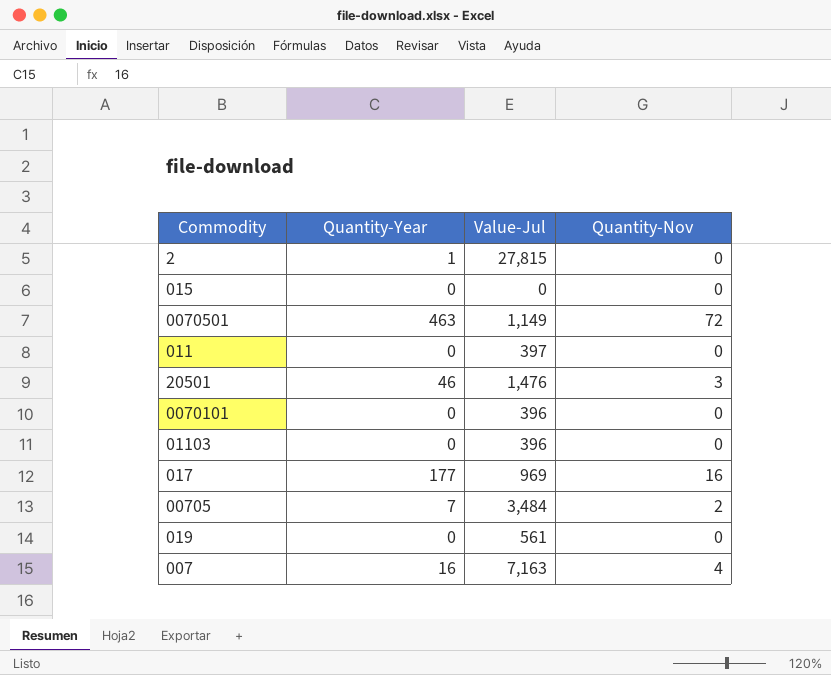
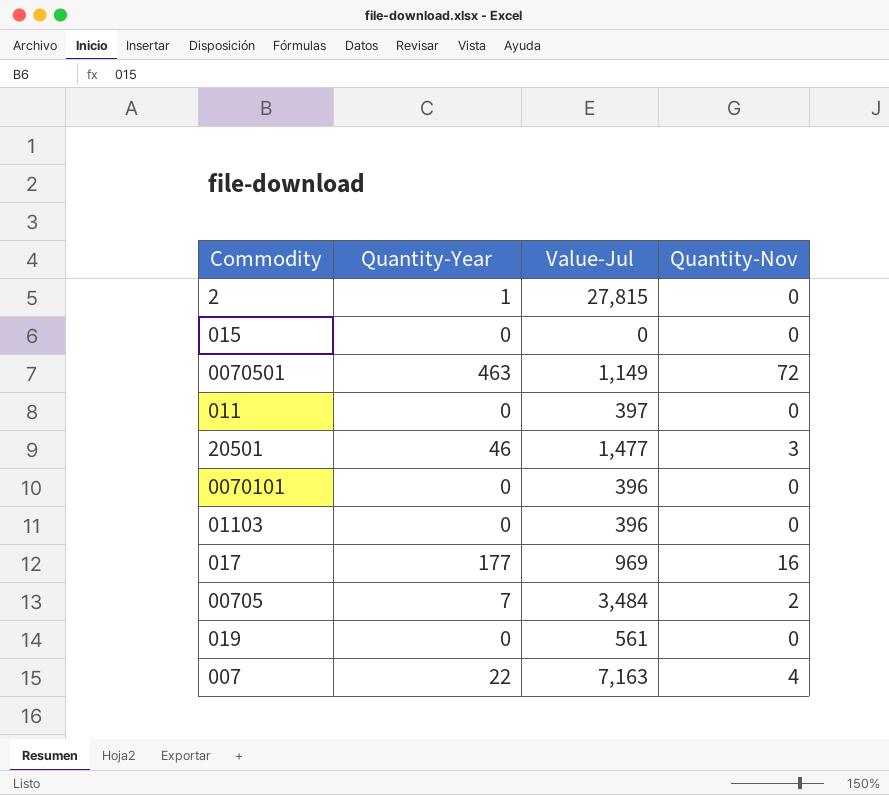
20501 | Value-Jul: 1,476 -> 1,477
007 | Quantity-Year: 16 -> 22

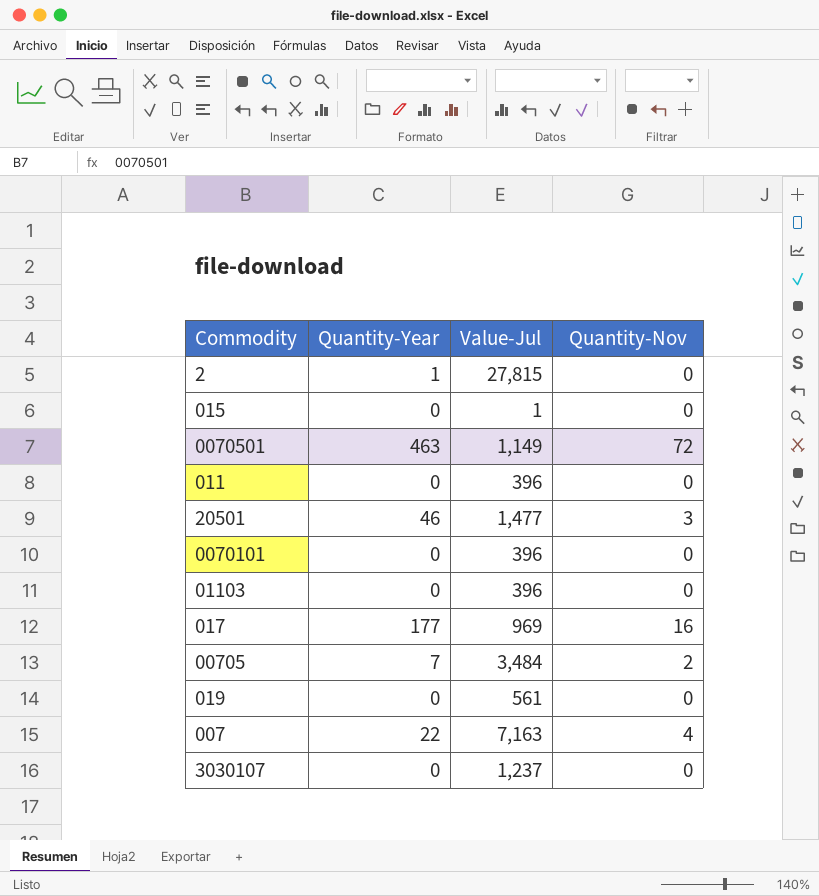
015 | Value-Jul: 0 -> 1
011 | Value-Jul: 397 -> 396
row 3030107: none -> 0 | 1,237 | 0

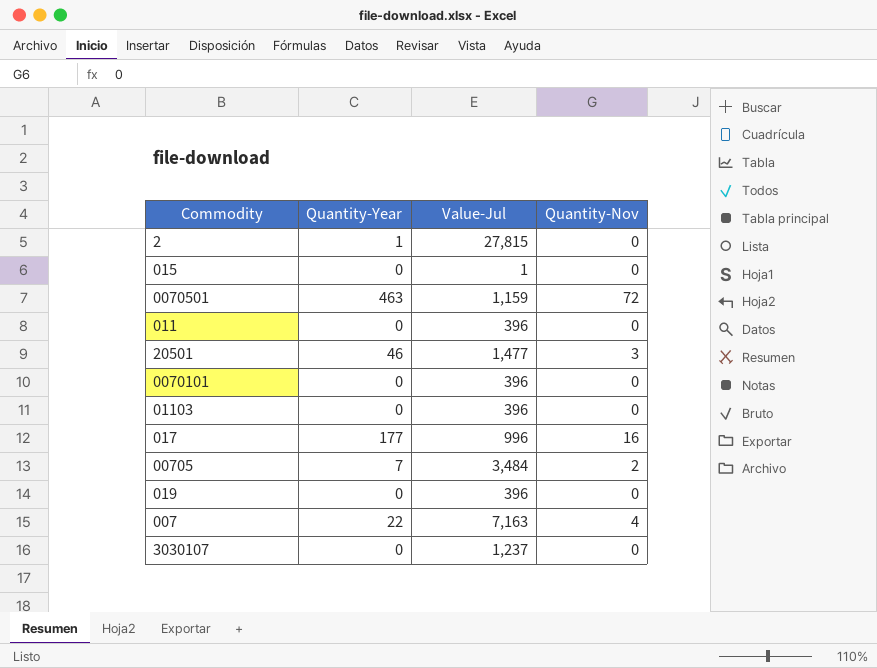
0070501 | Value-Jul: 1,149 -> 1,159
017 | Value-Jul: 969 -> 996
019 | Value-Jul: 561 -> 396

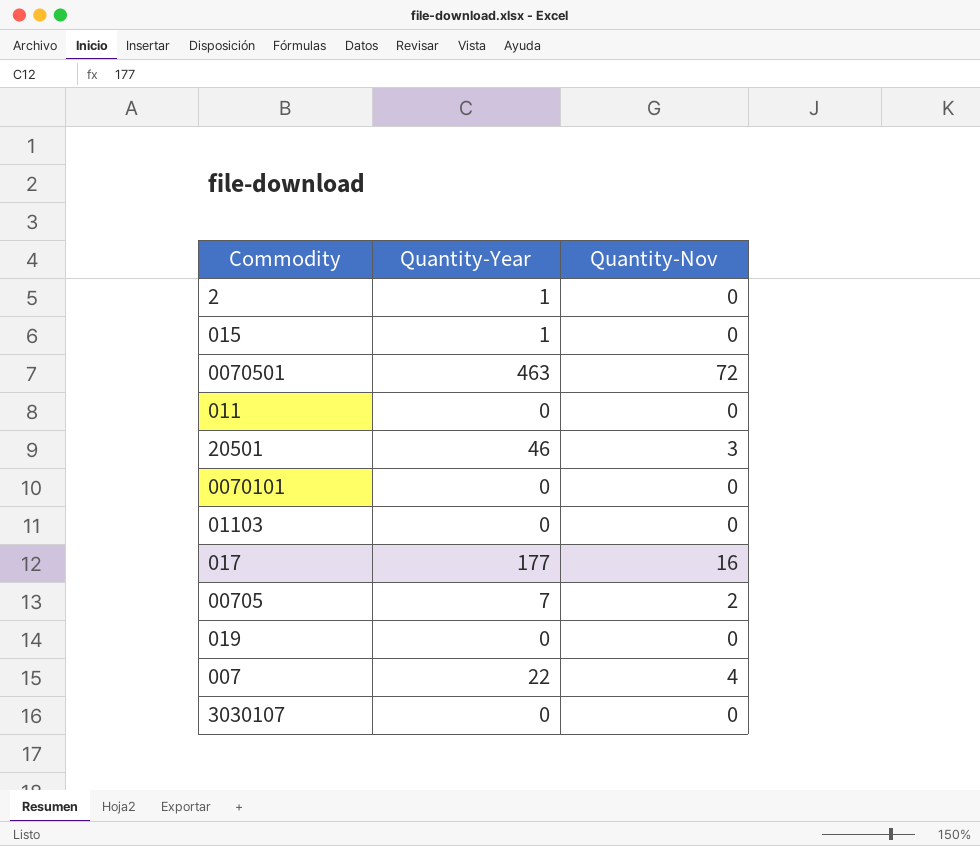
column Value-Jul | position: 3 -> none
015 | Quantity-Year: 0 -> 1

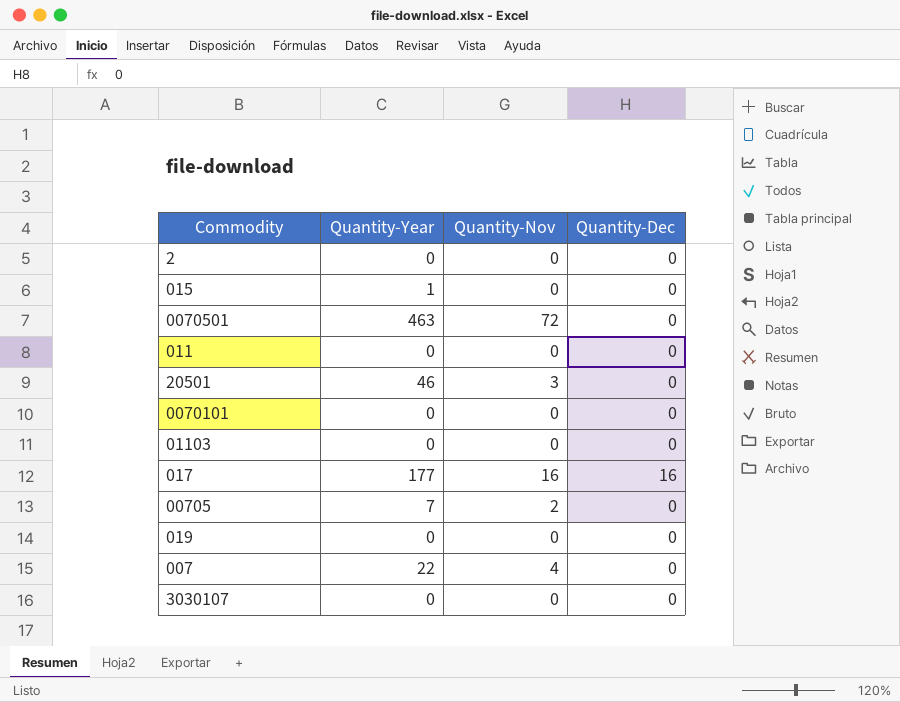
column Quantity-Dec | position: none -> 4
2 | Quantity-Year: 1 -> 0

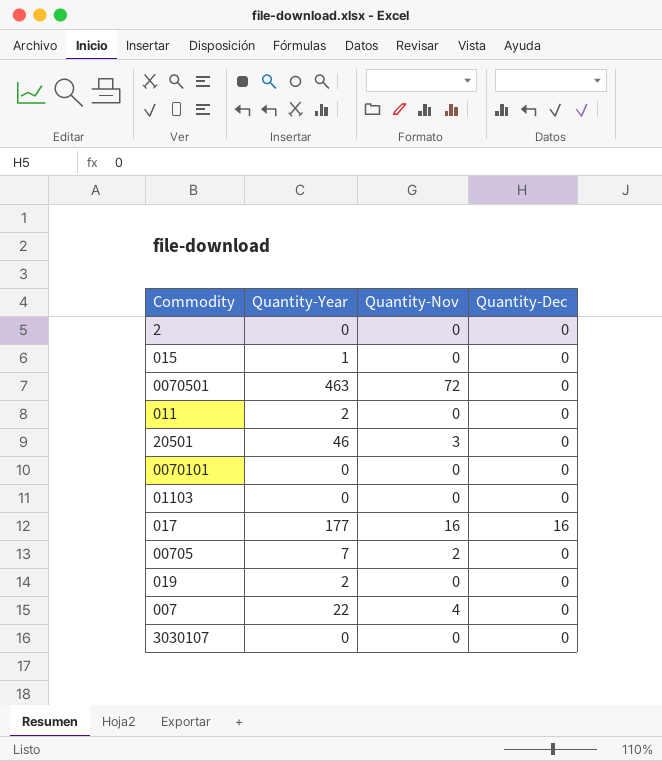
011 | Quantity-Year: 0 -> 2
019 | Quantity-Year: 0 -> 2

